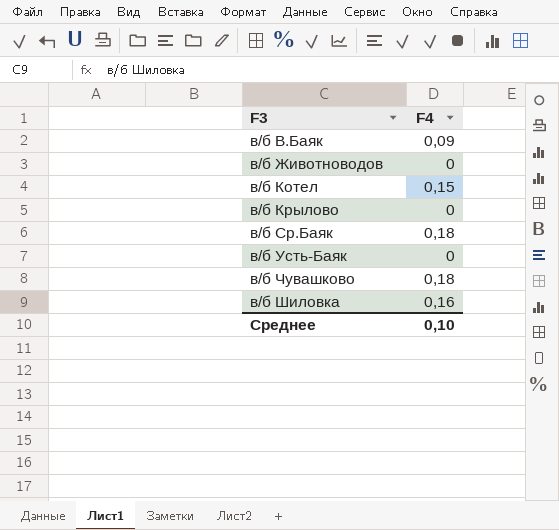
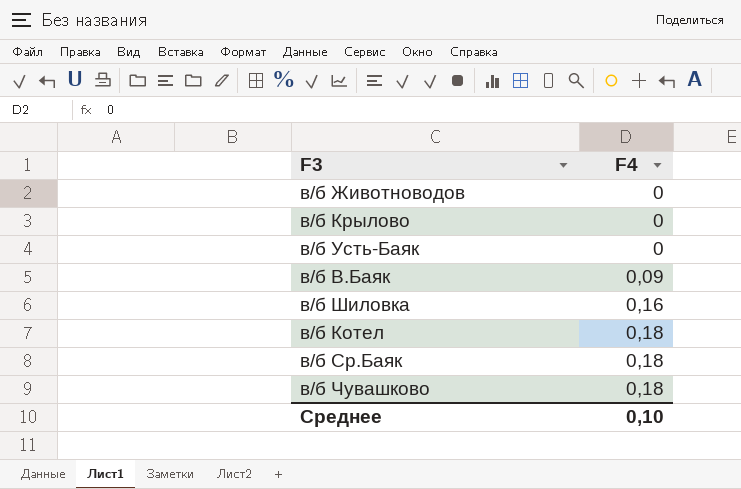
row order: F3 ascending -> F4 ascending
в/б Котел | F4: 0,15 -> 0,18

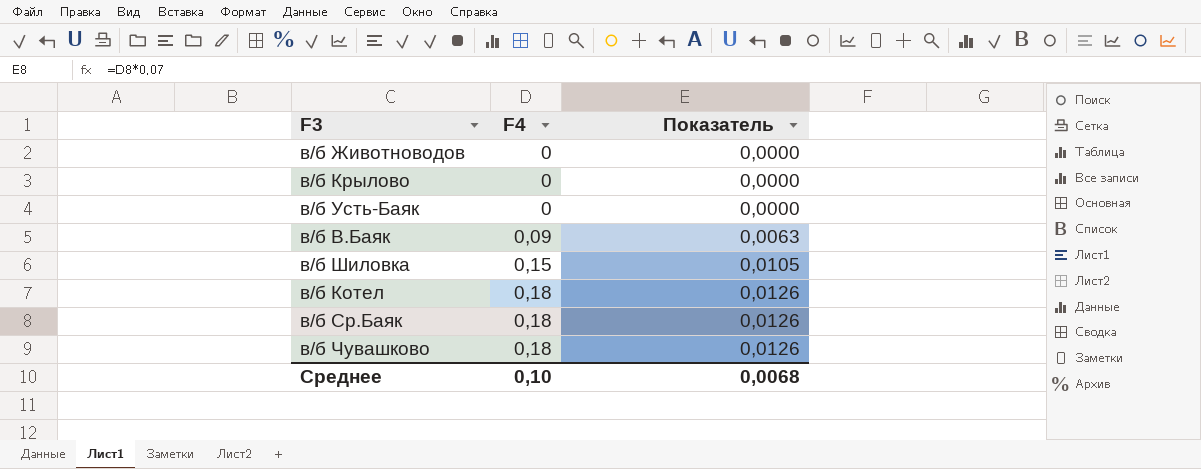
column Показатель | formula: none -> [F4] * 0,07
в/б Шиловка | F4: 0,16 -> 0,15

